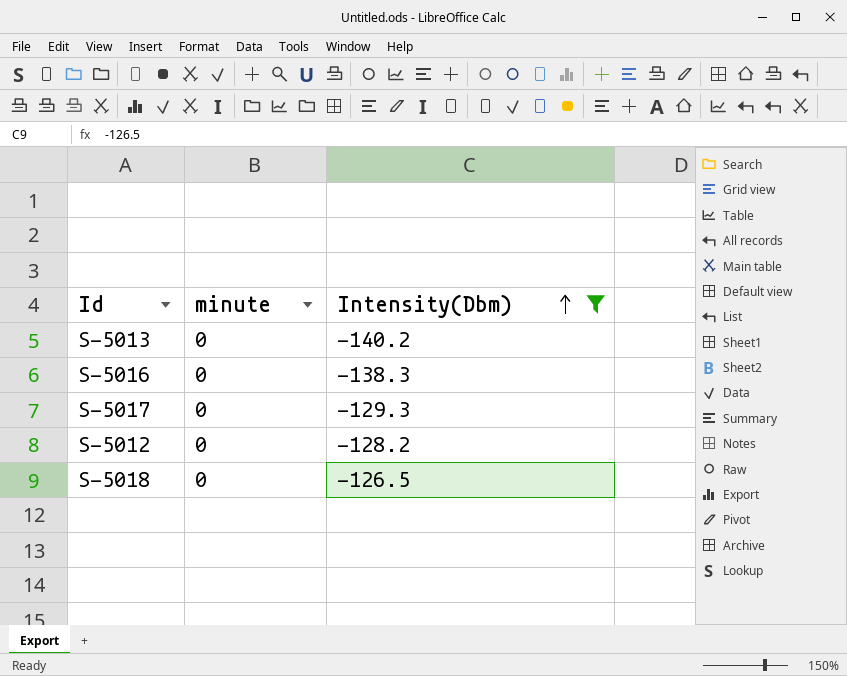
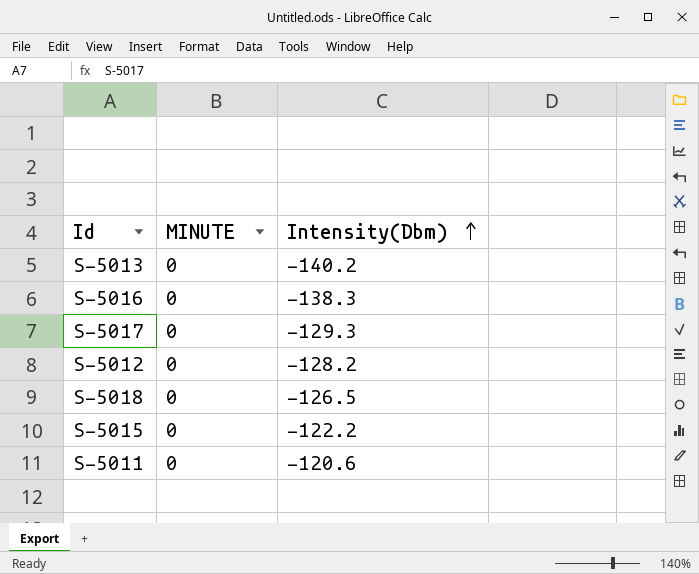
filter: Intensity(Dbm) <= -126.5 -> none
column name: minute -> MINUTE

